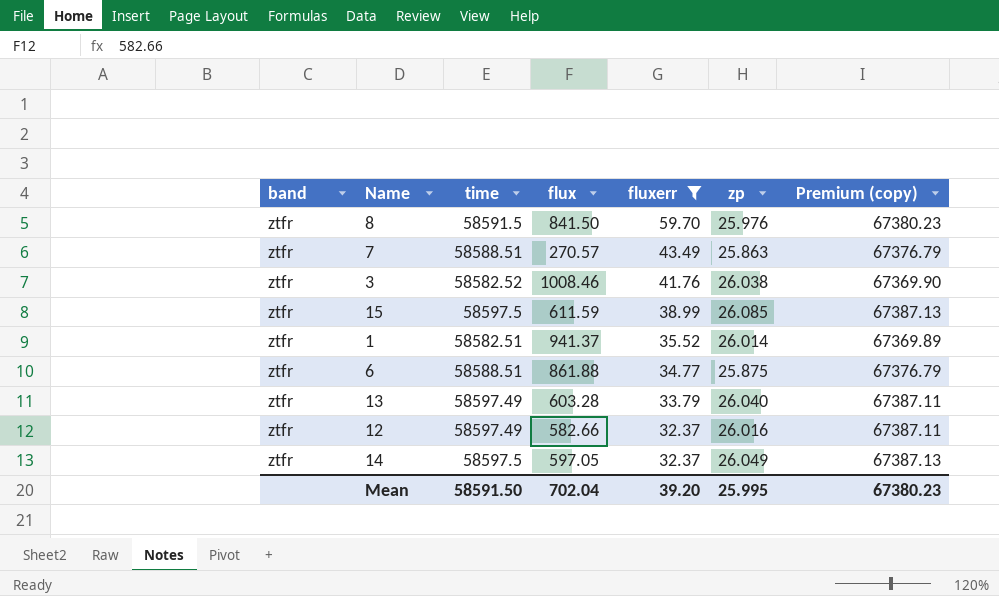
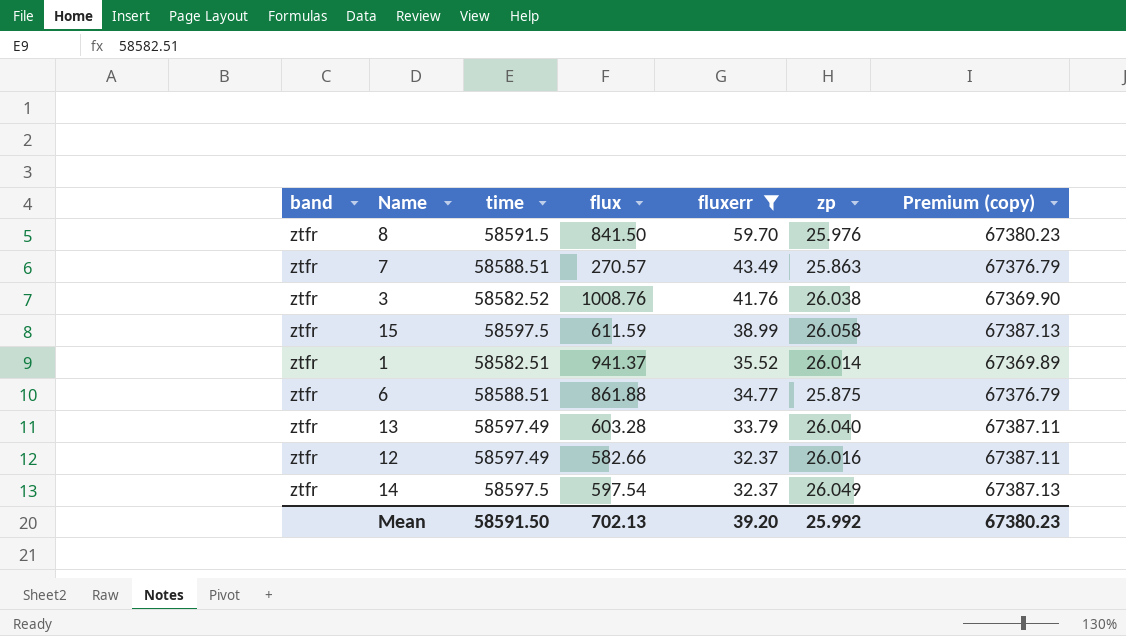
3 | flux: 1008.46 -> 1008.76
15 | zp: 26.085 -> 26.058
14 | flux: 597.05 -> 597.54
Mean | flux: 702.04 -> 702.13
Mean | zp: 25.995 -> 25.992

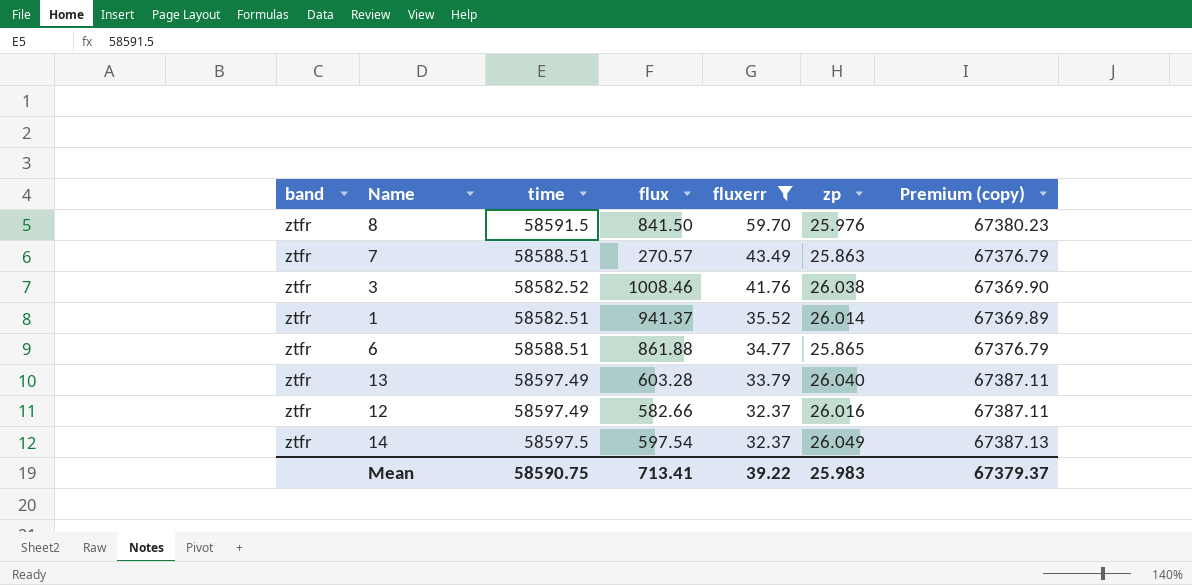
row 15: ztfr | 58597.5 | 611.59 | 38.99 | 26.058 | 67387.13 -> none
3 | flux: 1008.76 -> 1008.46
6 | zp: 25.875 -> 25.865
Mean | time: 58591.50 -> 58590.75
Mean | flux: 702.13 -> 713.41
Mean | fluxerr: 39.20 -> 39.22
Mean | zp: 25.992 -> 25.983
Mean | Premium (copy): 67380.23 -> 67379.37

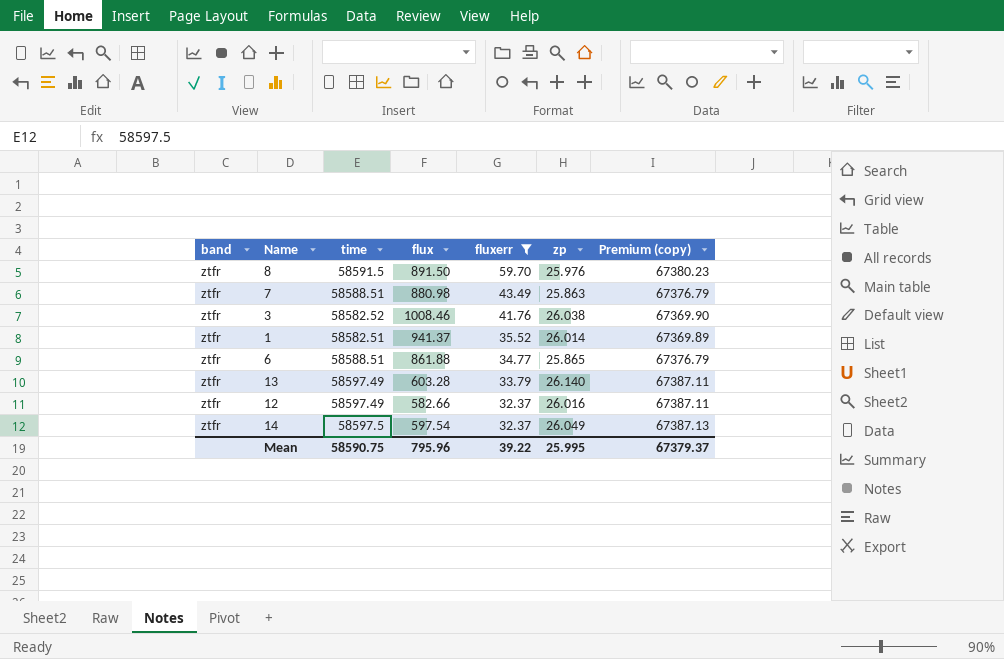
8 | flux: 841.50 -> 891.50
7 | flux: 270.57 -> 880.98
13 | zp: 26.040 -> 26.140
Mean | flux: 713.41 -> 795.96
Mean | zp: 25.983 -> 25.995

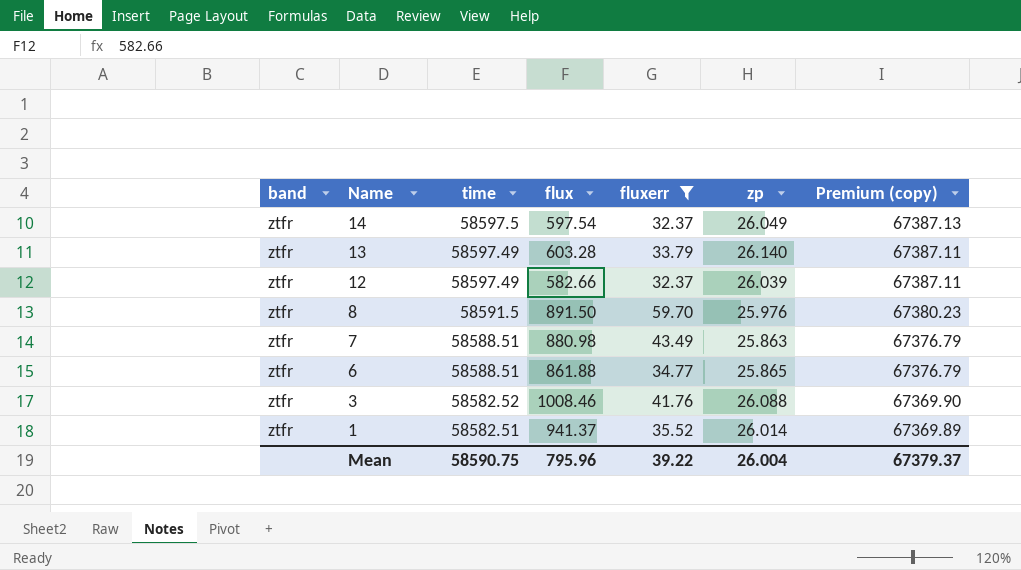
row order: fluxerr descending -> Name descending
12 | zp: 26.016 -> 26.039
3 | zp: 26.038 -> 26.088
Mean | zp: 25.995 -> 26.004

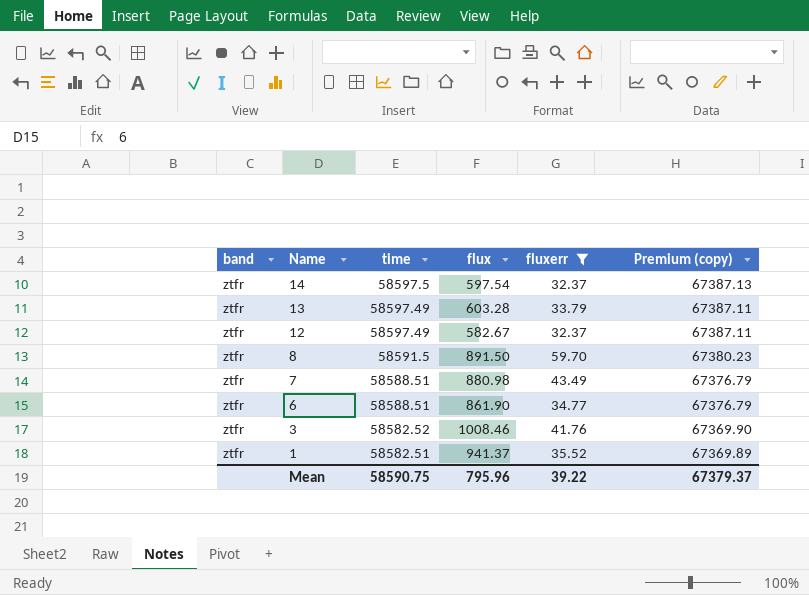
column zp | position: 6 -> none
12 | flux: 582.66 -> 582.67
6 | flux: 861.88 -> 861.90

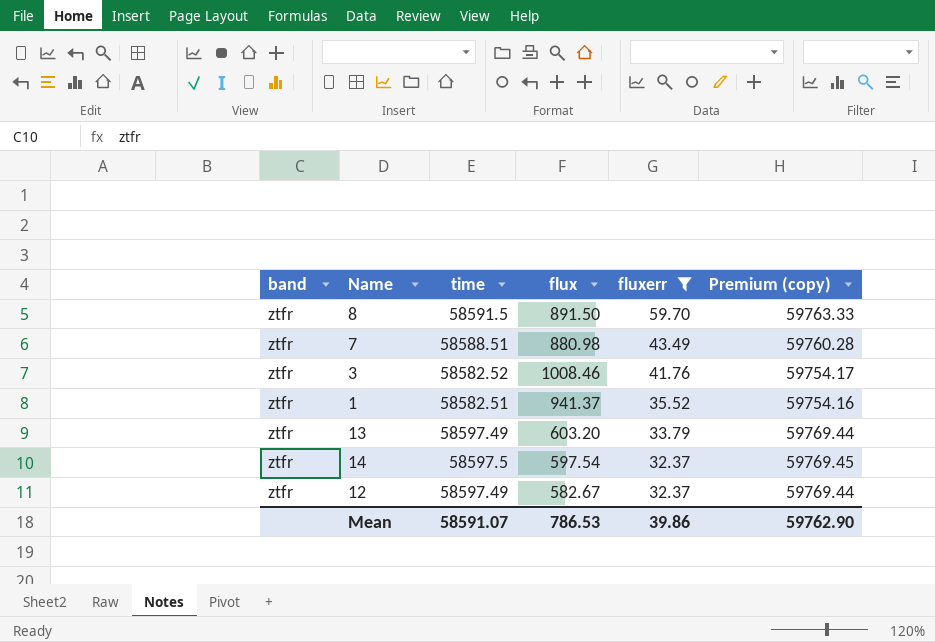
row order: Name descending -> fluxerr descending
column Premium (copy) | formula: [time] * 1.15 -> [time] * 1.02
row 6: ztfr | 58588.51 | 861.90 | 34.77 | 67376.79 -> none
13 | flux: 603.28 -> 603.20
Mean | time: 58590.75 -> 58591.07
Mean | flux: 795.96 -> 786.53
Mean | fluxerr: 39.22 -> 39.86
Mean | Premium (copy): 67379.37 -> 59762.90

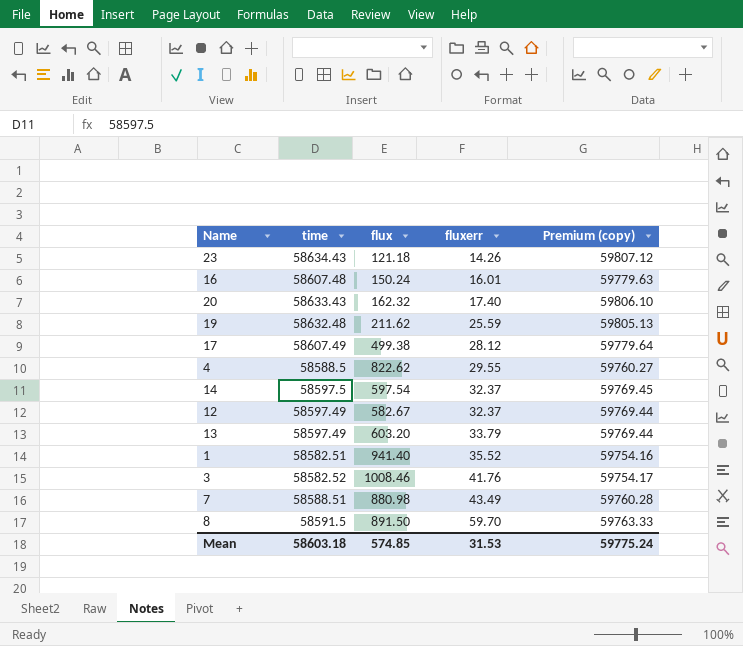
filter: fluxerr >= 32.37 -> none
row order: fluxerr descending -> fluxerr ascending
column band | position: 1 -> none
1 | flux: 941.37 -> 941.40
Mean | time: 58591.07 -> 58603.18
Mean | flux: 786.53 -> 574.85
Mean | fluxerr: 39.86 -> 31.53
Mean | Premium (copy): 59762.90 -> 59775.24

